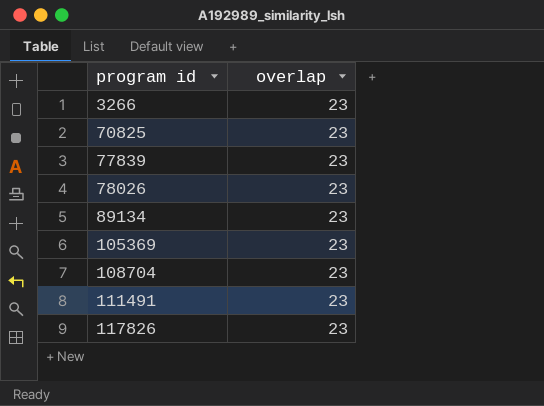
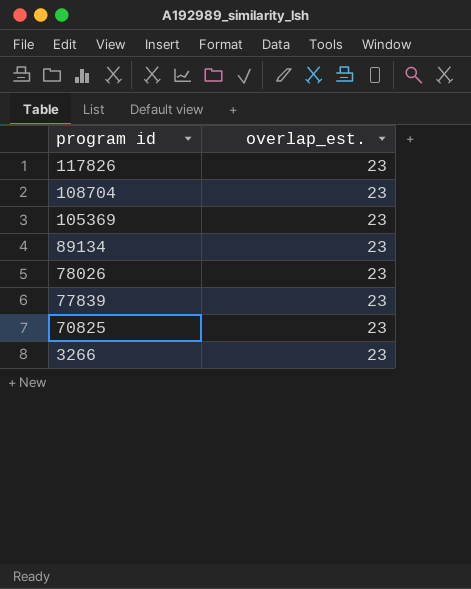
row order: program id ascending -> program id descending
column name: overlap -> overlap_est.
row 111491: 23 -> none

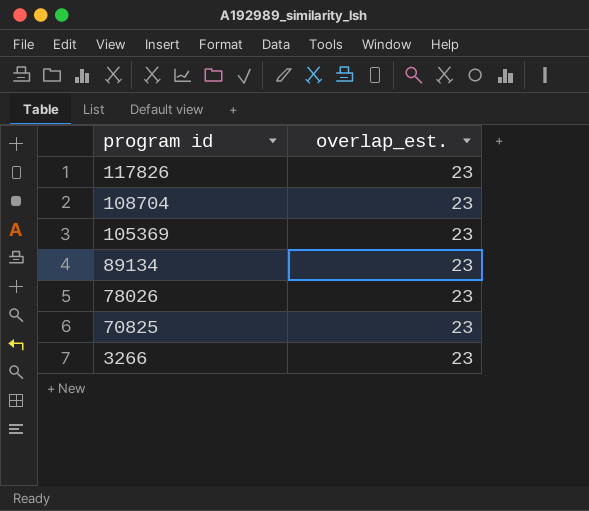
row 77839: 23 -> none

